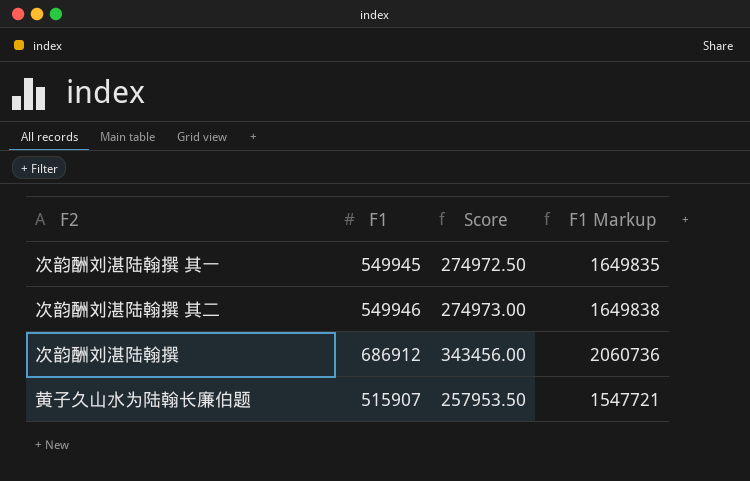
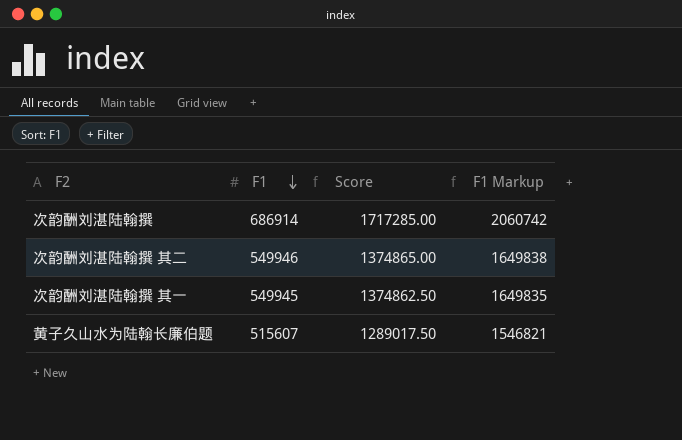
row order: none -> F1 descending
column Score | formula: [F1] * 0.5 -> [F1] * 2.5
次韵酬刘湛陆翰撰 | F1: 686912 -> 686914
次韵酬刘湛陆翰撰 | F1 Markup: 2060736 -> 2060742
黄子久山水为陆翰长廉伯题 | F1: 515907 -> 515607
黄子久山水为陆翰长廉伯题 | F1 Markup: 1547721 -> 1546821

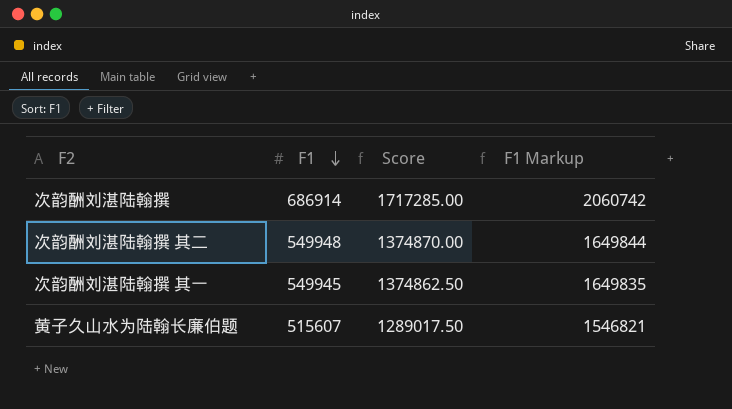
次韵酬刘湛陆翰撰 其二 | F1: 549946 -> 549948
次韵酬刘湛陆翰撰 其二 | Score: 1374865.00 -> 1374870.00
次韵酬刘湛陆翰撰 其二 | F1 Markup: 1649838 -> 1649844

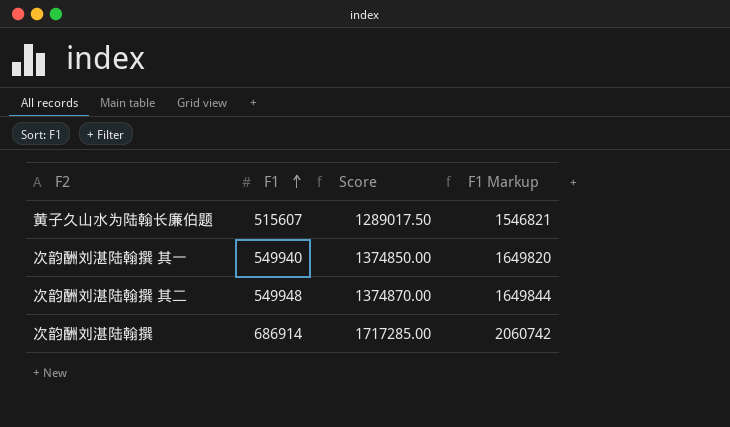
row order: F1 descending -> F1 ascending
次韵酬刘湛陆翰撰 其一 | F1: 549945 -> 549940
次韵酬刘湛陆翰撰 其一 | Score: 1374862.50 -> 1374850.00
次韵酬刘湛陆翰撰 其一 | F1 Markup: 1649835 -> 1649820

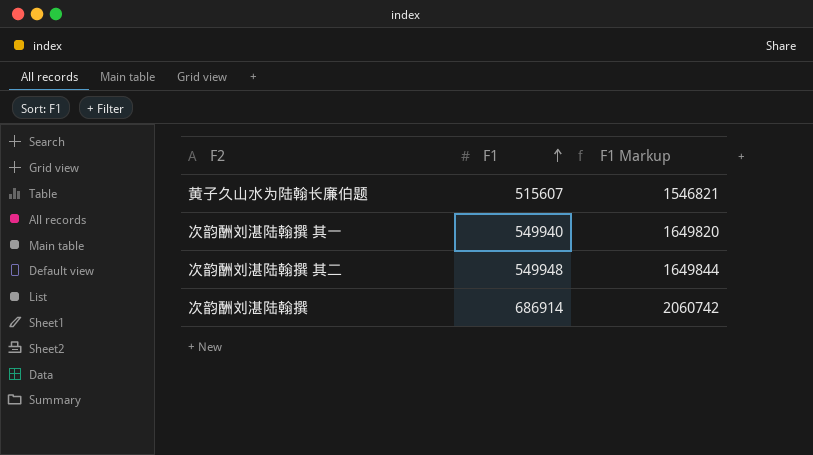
column Score | formula: [F1] * 2.5 -> none

